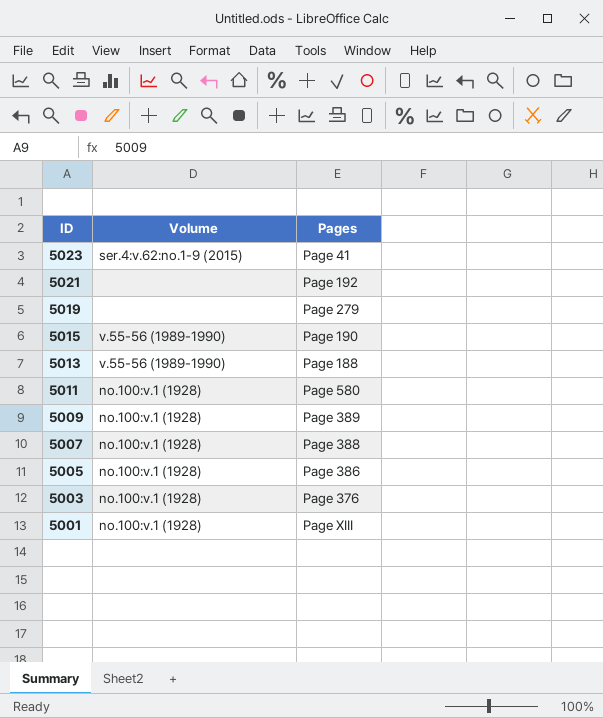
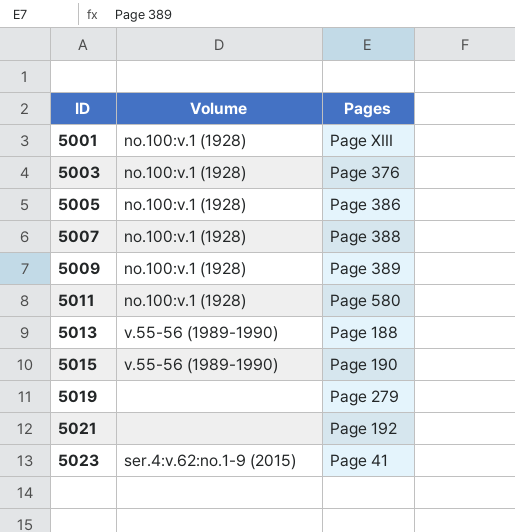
row order: ID descending -> ID ascending

